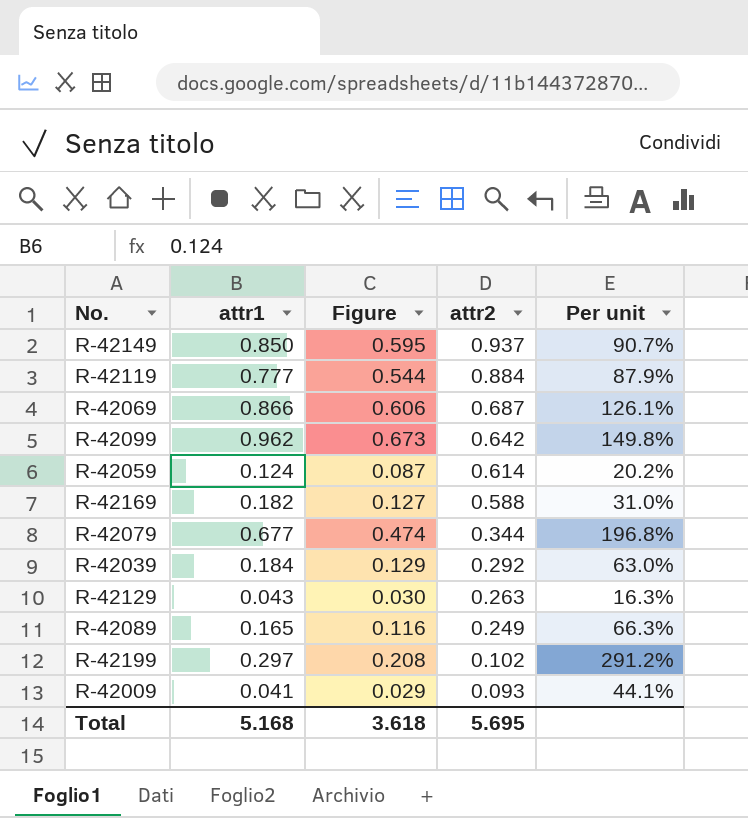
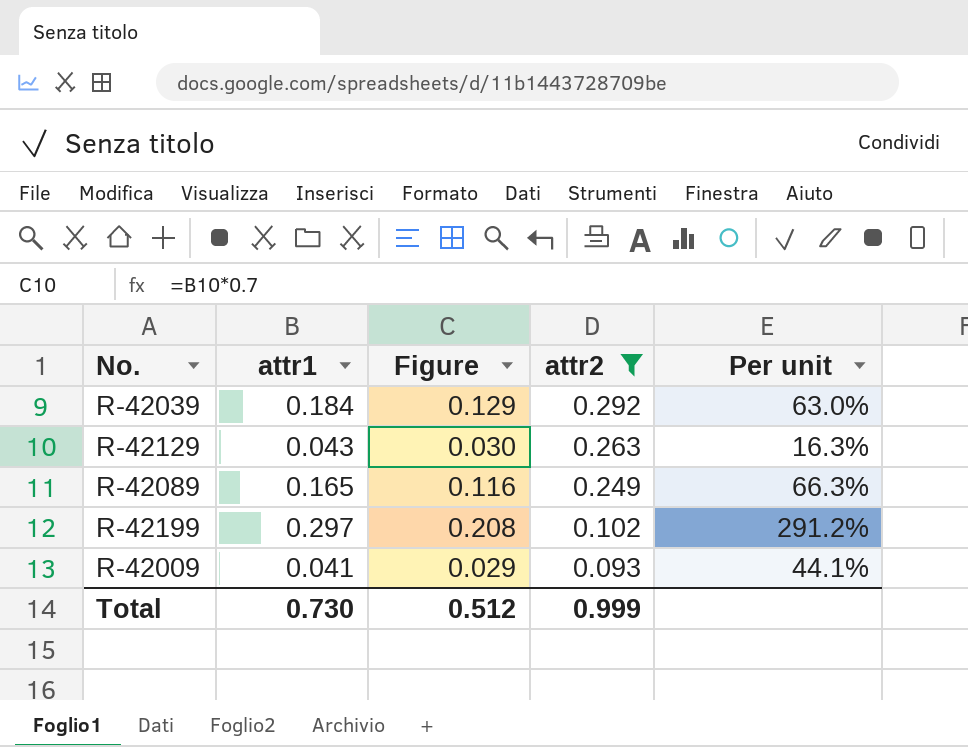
filter: none -> attr2 <= 0.292
Total | attr1: 5.168 -> 0.730
Total | Figure: 3.618 -> 0.512
Total | attr2: 5.695 -> 0.999

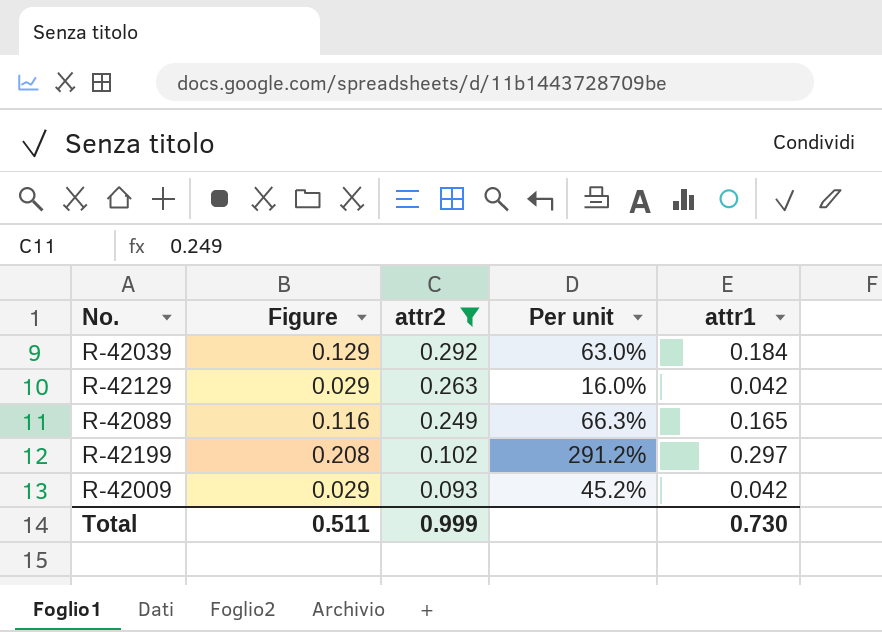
column attr1 | position: 2 -> 5
R-42129 | Figure: 0.030 -> 0.029
R-42129 | Per unit: 16.3% -> 16.0%
R-42129 | attr1: 0.043 -> 0.042
R-42009 | Per unit: 44.1% -> 45.2%
R-42009 | attr1: 0.041 -> 0.042
Total | Figure: 0.512 -> 0.511

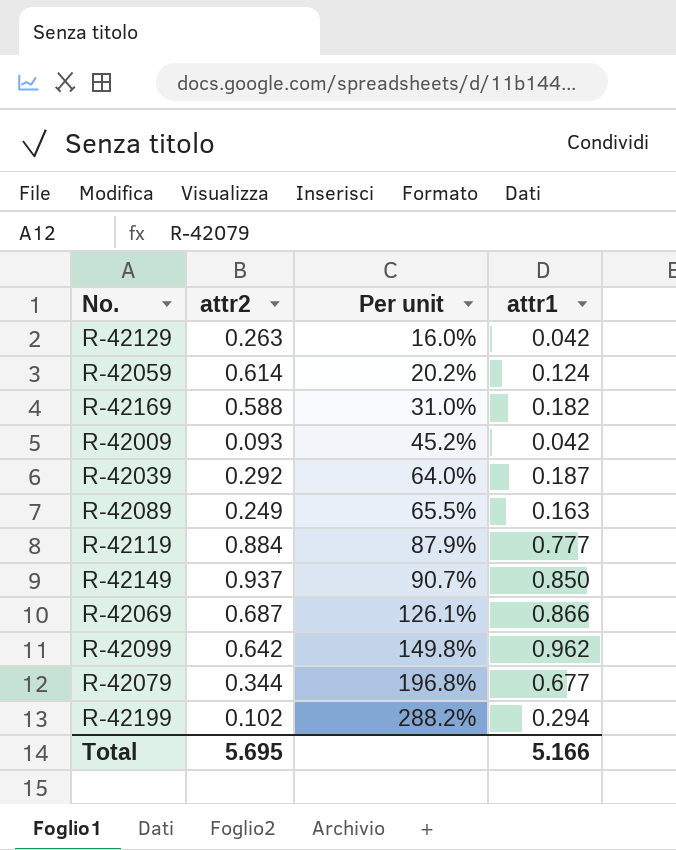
filter: attr2 <= 0.292 -> none
row order: attr2 descending -> Per unit ascending
column Figure | formula: [attr1] * 0.7 -> none
R-42039 | Per unit: 63.0% -> 64.0%
R-42039 | attr1: 0.184 -> 0.187
R-42089 | Per unit: 66.3% -> 65.5%
R-42089 | attr1: 0.165 -> 0.163
R-42199 | Per unit: 291.2% -> 288.2%
R-42199 | attr1: 0.297 -> 0.294
Total | attr2: 0.999 -> 5.695
Total | attr1: 0.730 -> 5.166

